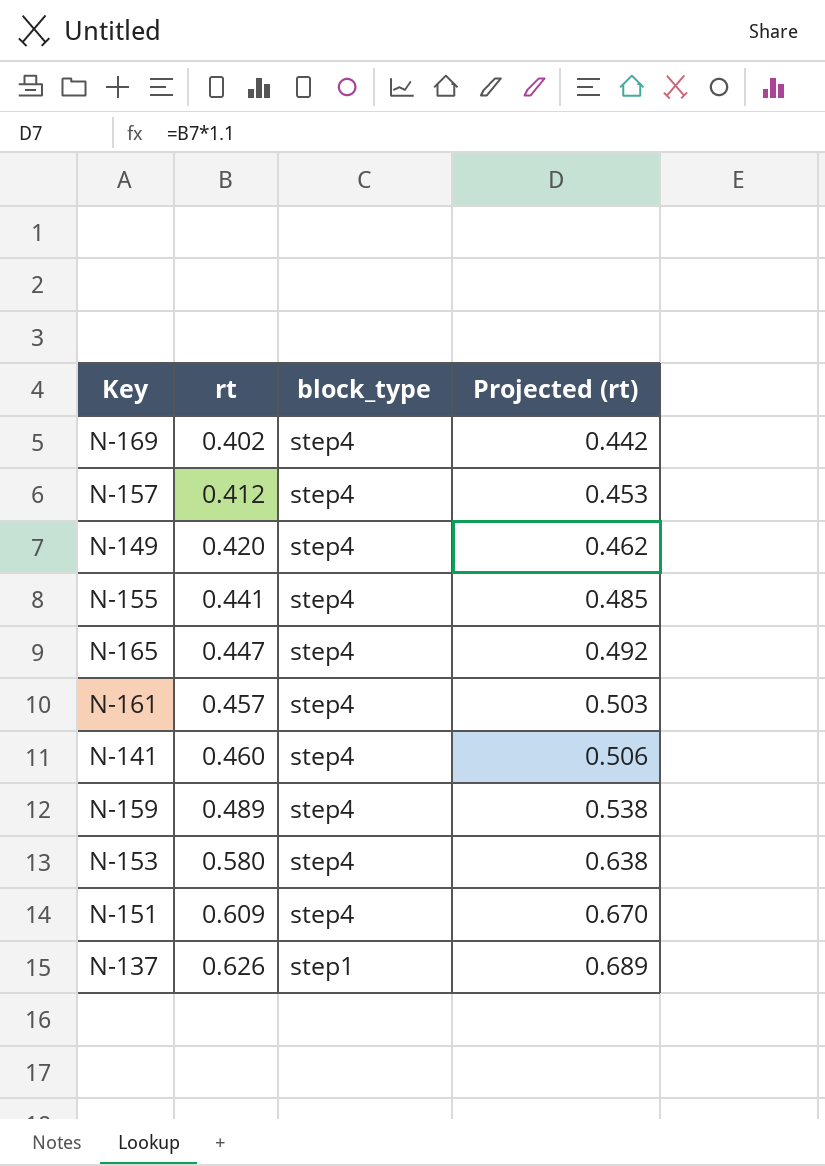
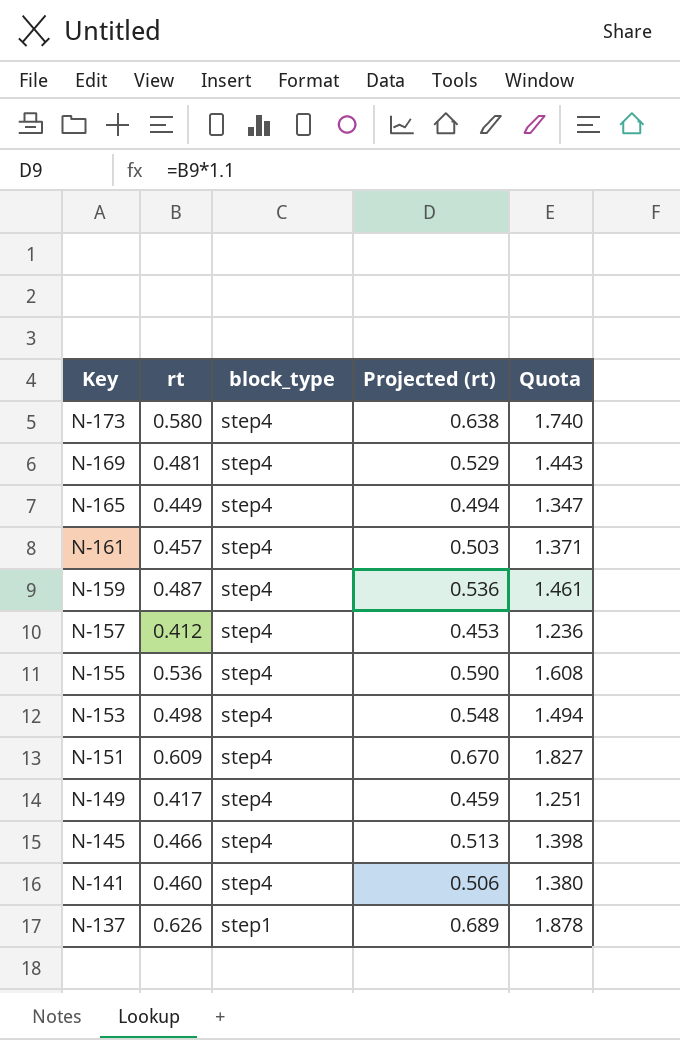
row order: rt ascending -> Key descending
column Quota | formula: none -> [rt] * 3
row N-173: none -> 0.580 | step4 | 0.638 | 1.740
N-169 | rt: 0.402 -> 0.481
N-169 | Projected (rt): 0.442 -> 0.529
N-165 | rt: 0.447 -> 0.449
N-165 | Projected (rt): 0.492 -> 0.494
N-159 | rt: 0.489 -> 0.487
N-159 | Projected (rt): 0.538 -> 0.536
N-155 | rt: 0.441 -> 0.536
N-155 | Projected (rt): 0.485 -> 0.590
N-153 | rt: 0.580 -> 0.498
N-153 | Projected (rt): 0.638 -> 0.548
N-149 | rt: 0.420 -> 0.417
N-149 | Projected (rt): 0.462 -> 0.459
row N-145: none -> 0.466 | step4 | 0.513 | 1.398

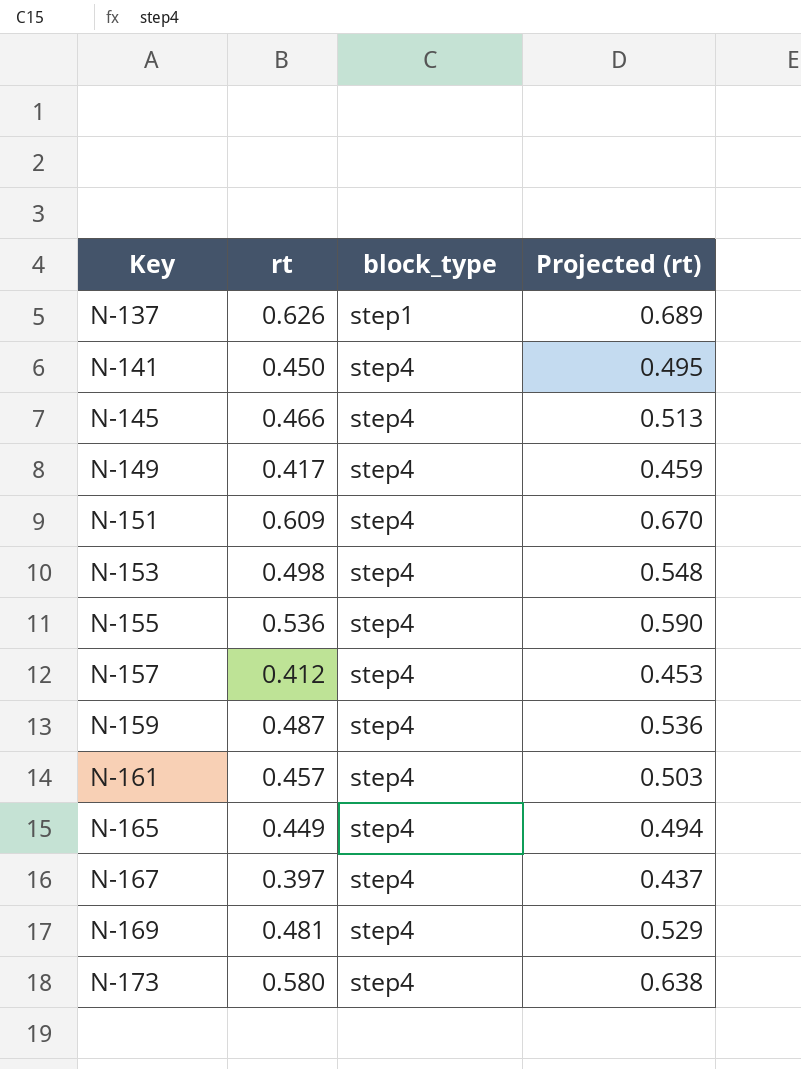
row order: Key descending -> Key ascending
column Quota | formula: [rt] * 3 -> none
N-141 | rt: 0.460 -> 0.450
N-141 | Projected (rt): 0.506 -> 0.495
row N-167: none -> 0.397 | step4 | 0.437

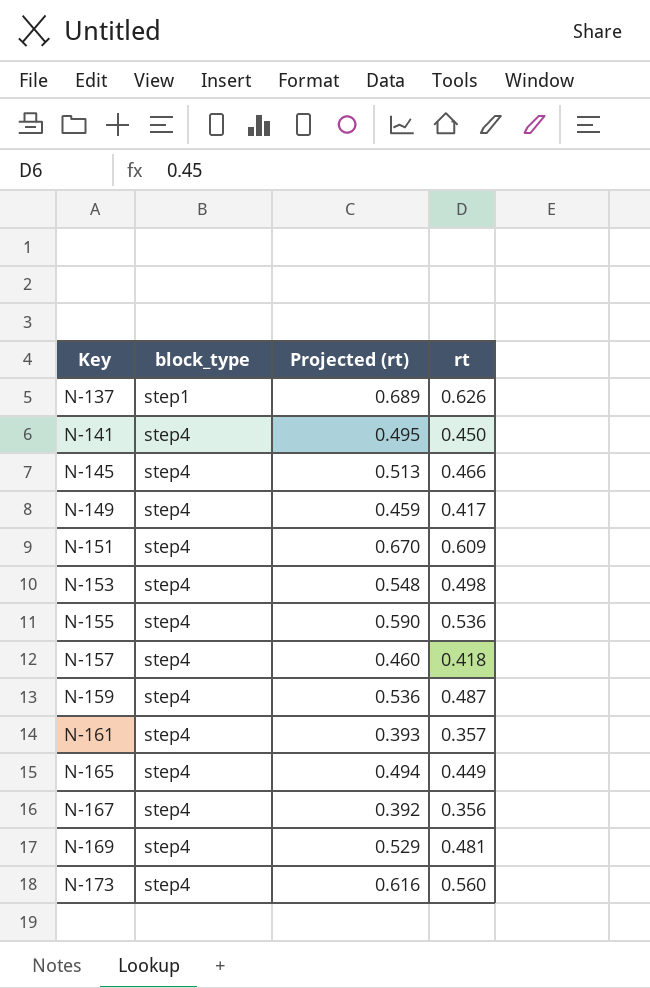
column rt | position: 2 -> 4
N-157 | Projected (rt): 0.453 -> 0.460
N-157 | rt: 0.412 -> 0.418
N-161 | Projected (rt): 0.503 -> 0.393
N-161 | rt: 0.457 -> 0.357
N-167 | Projected (rt): 0.437 -> 0.392
N-167 | rt: 0.397 -> 0.356
N-173 | Projected (rt): 0.638 -> 0.616
N-173 | rt: 0.580 -> 0.560

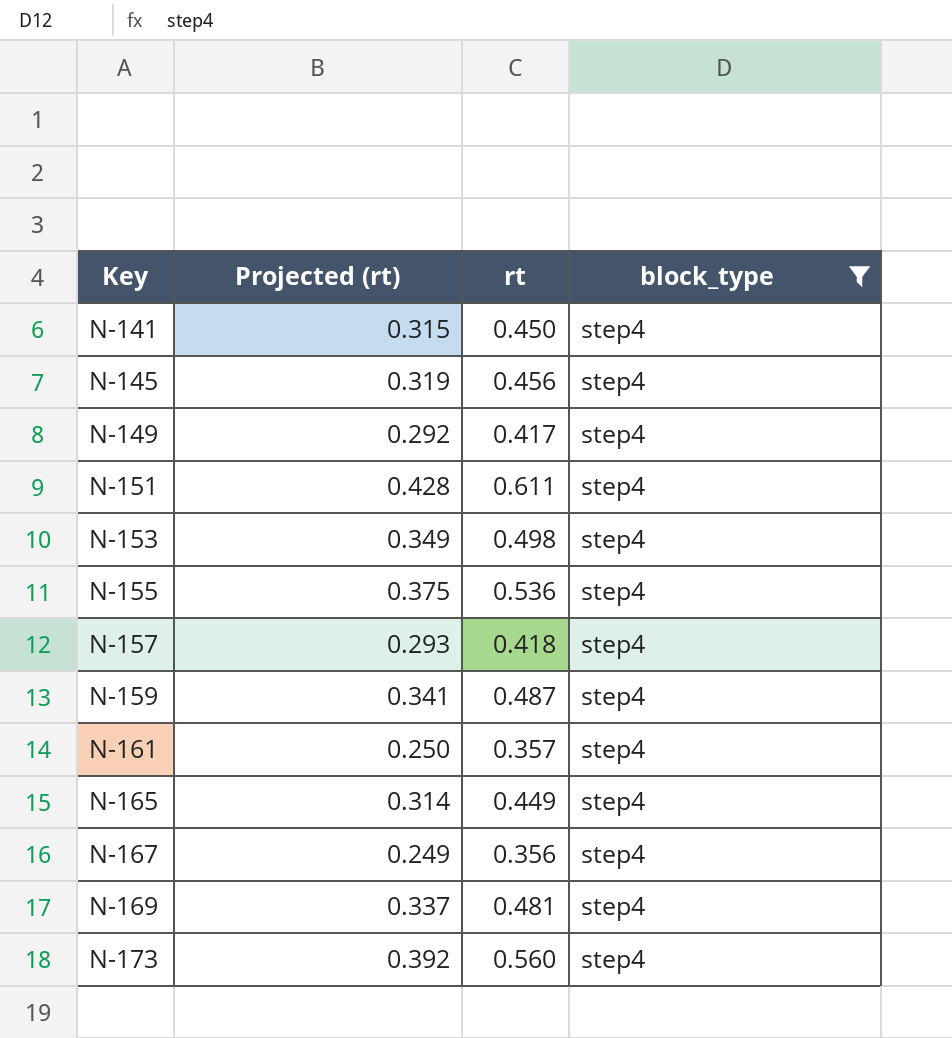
filter: none -> block_type = step4
column Projected (rt) | formula: [rt] * 1.1 -> [rt] * 0.7
column block_type | position: 2 -> 4
N-145 | rt: 0.466 -> 0.456
N-151 | rt: 0.609 -> 0.611

